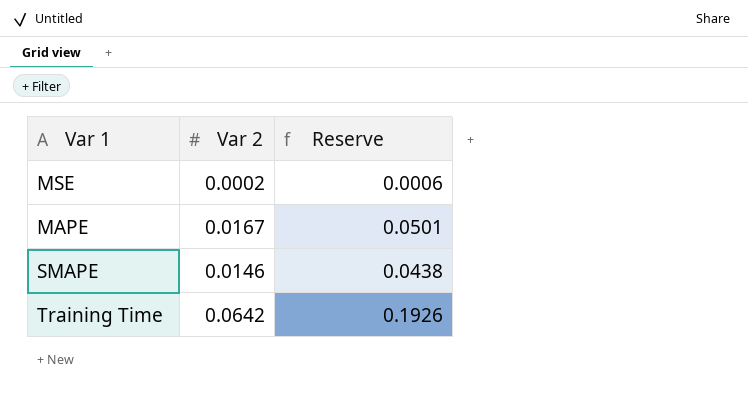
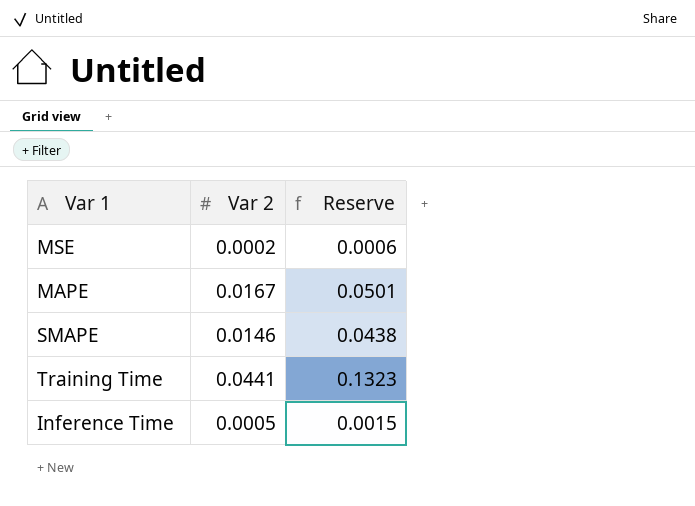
Training Time | Var 2: 0.0642 -> 0.0441
Training Time | Reserve: 0.1926 -> 0.1323
row Inference Time: none -> 0.0005 | 0.0015

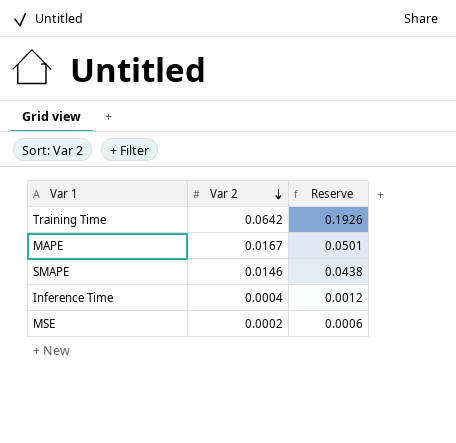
row order: none -> Var 2 descending
Training Time | Var 2: 0.0441 -> 0.0642
Training Time | Reserve: 0.1323 -> 0.1926
Inference Time | Var 2: 0.0005 -> 0.0004
Inference Time | Reserve: 0.0015 -> 0.0012

